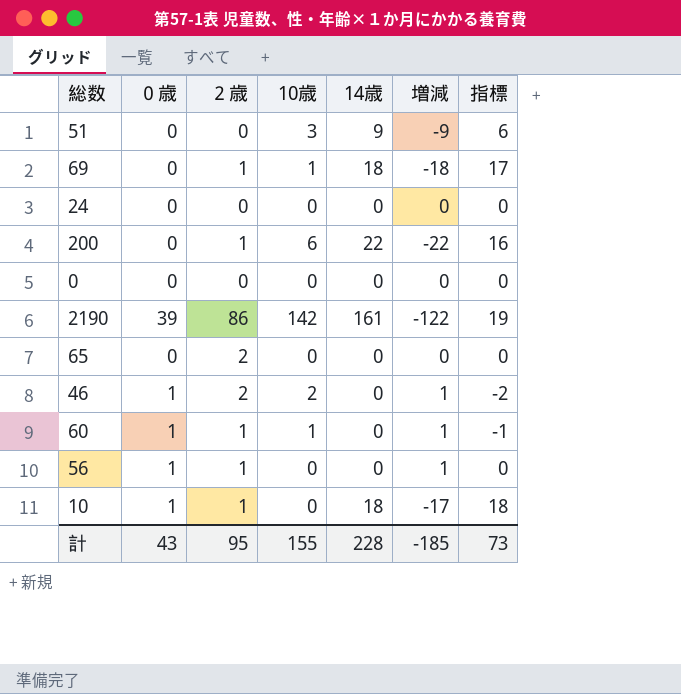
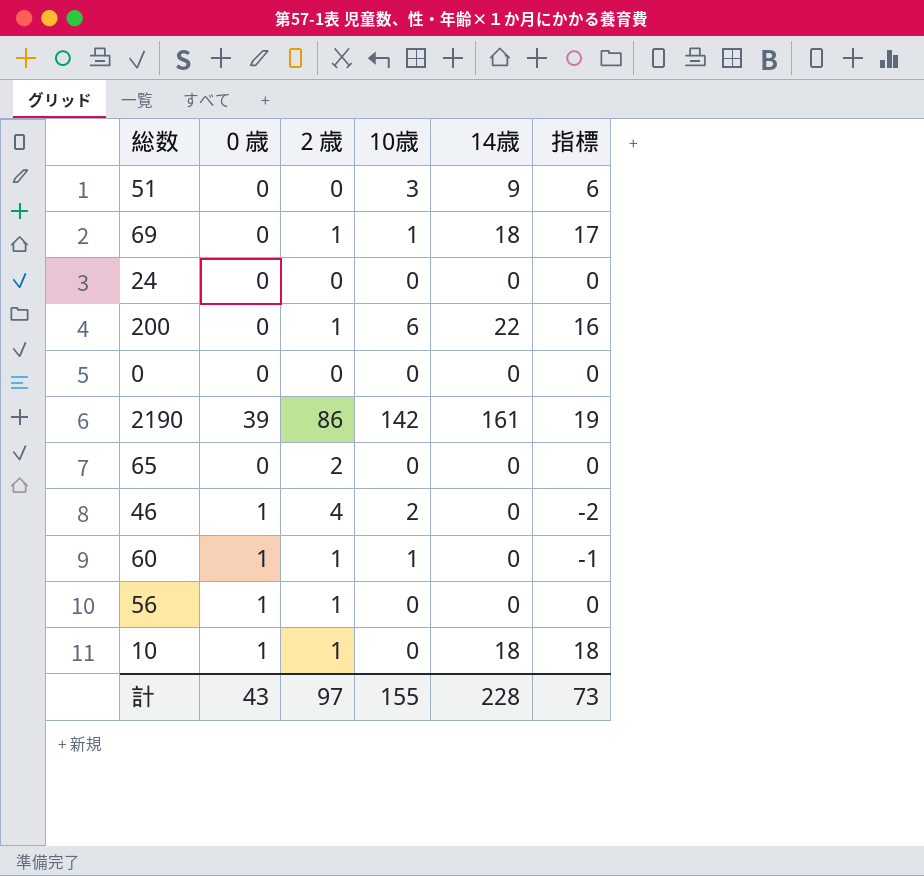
column 増減 | formula: [０歳] - [14歳] -> none
46 | ２歳: 2 -> 4
計 | ２歳: 95 -> 97

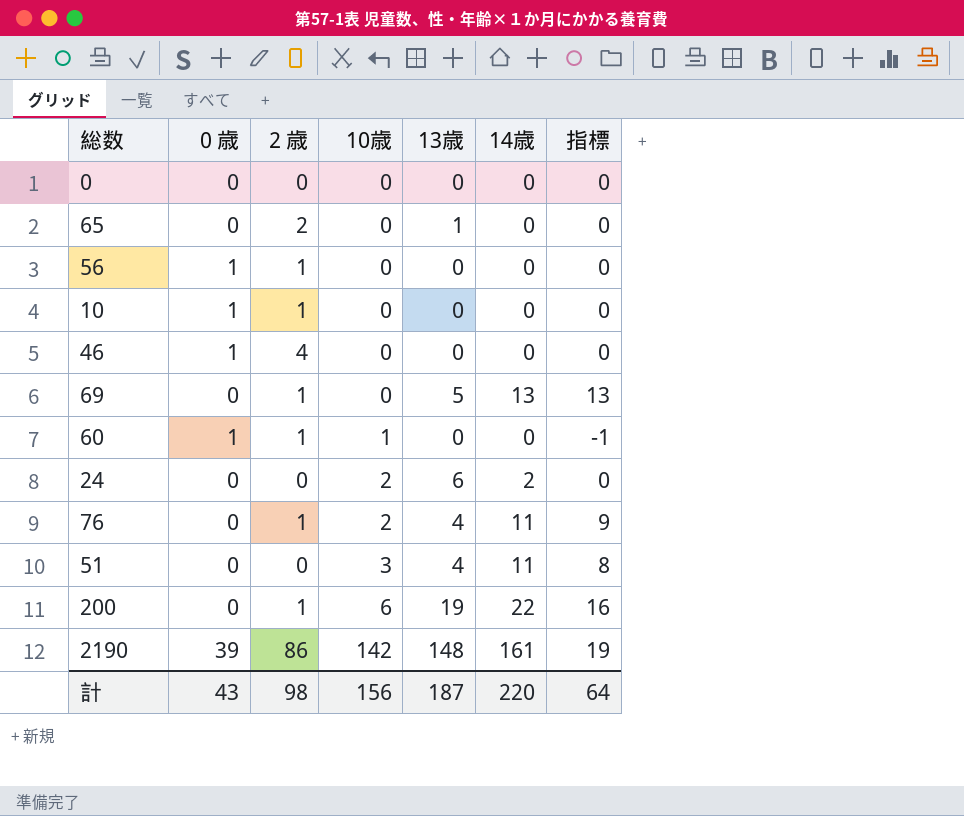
row order: none -> 10歳 ascending
column 13歳 | position: none -> 5
10 | 14歳: 18 -> 0
10 | 指標: 18 -> 0
46 | 10歳: 2 -> 0
46 | 指標: -2 -> 0
69 | 10歳: 1 -> 0
69 | 14歳: 18 -> 13
69 | 指標: 17 -> 13
24 | 10歳: 0 -> 2
24 | 14歳: 0 -> 2
row 76: none -> 0 | 1 | 2 | 4 | 11 | 9
51 | 14歳: 9 -> 11
51 | 指標: 6 -> 8
計 | ２歳: 97 -> 98
計 | 10歳: 155 -> 156
計 | 14歳: 228 -> 220
計 | 指標: 73 -> 64

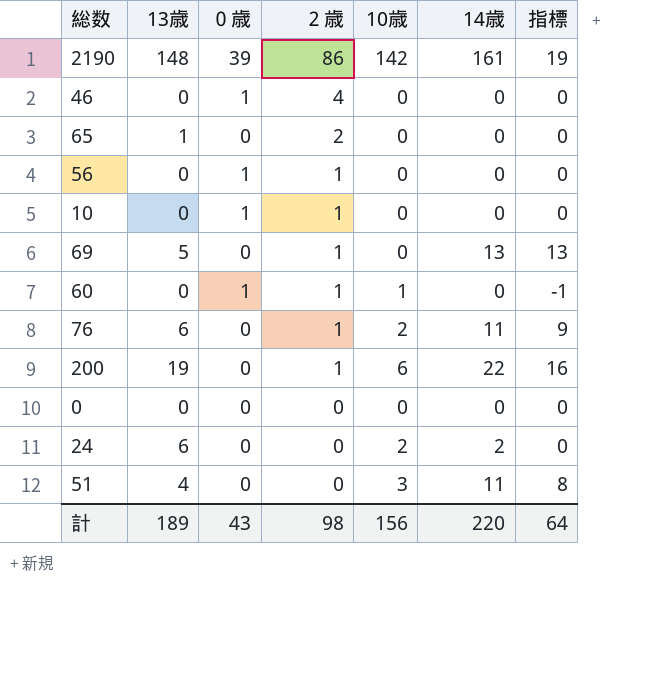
row order: 10歳 ascending -> ２歳 descending
column 13歳 | position: 5 -> 2
76 | 13歳: 4 -> 6
計 | 13歳: 187 -> 189

